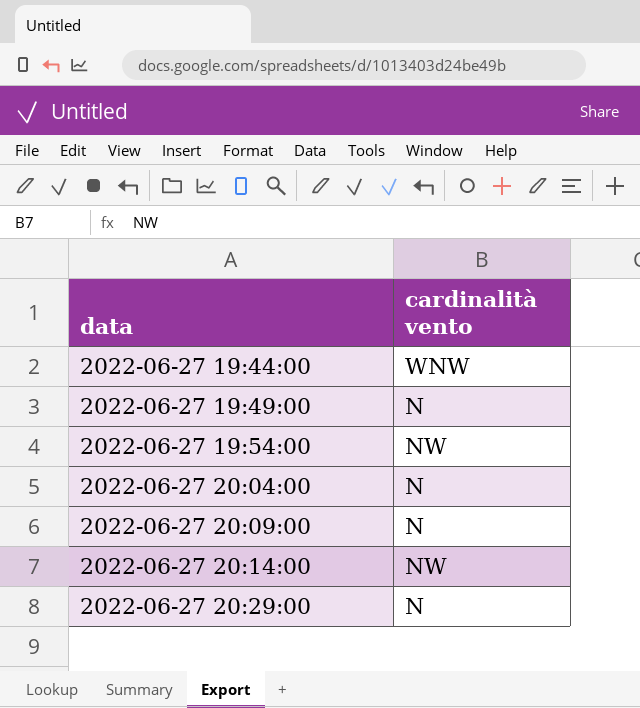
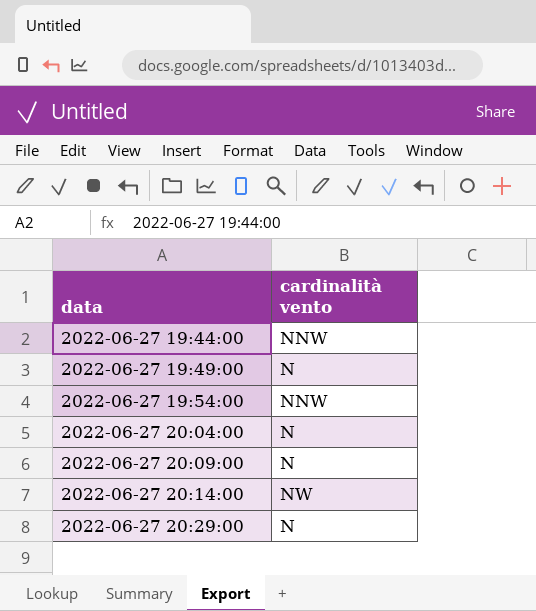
2022-06-27 19:44:00 | cardinalità vento: WNW -> NNW
2022-06-27 19:54:00 | cardinalità vento: NW -> NNW

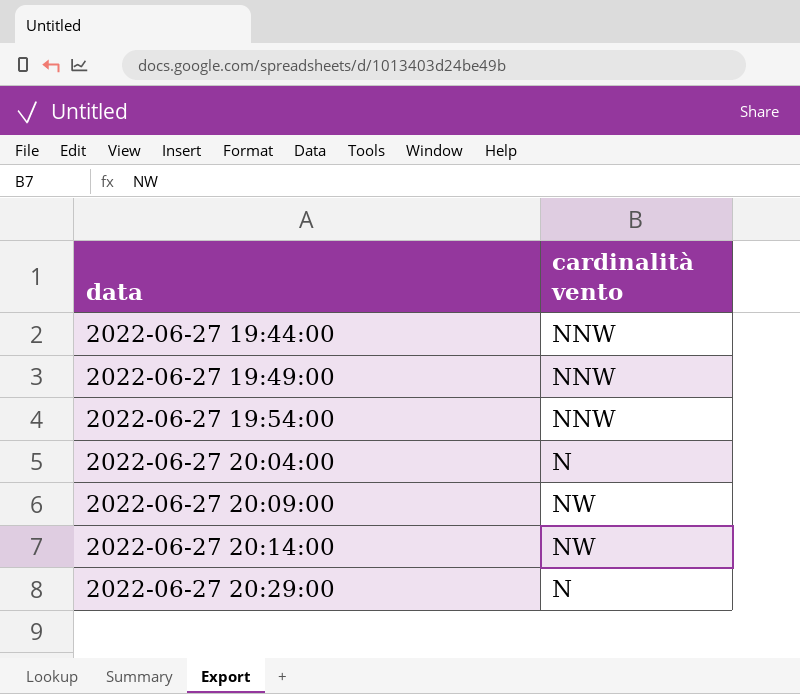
2022-06-27 19:49:00 | cardinalità vento: N -> NNW
2022-06-27 20:09:00 | cardinalità vento: N -> NW

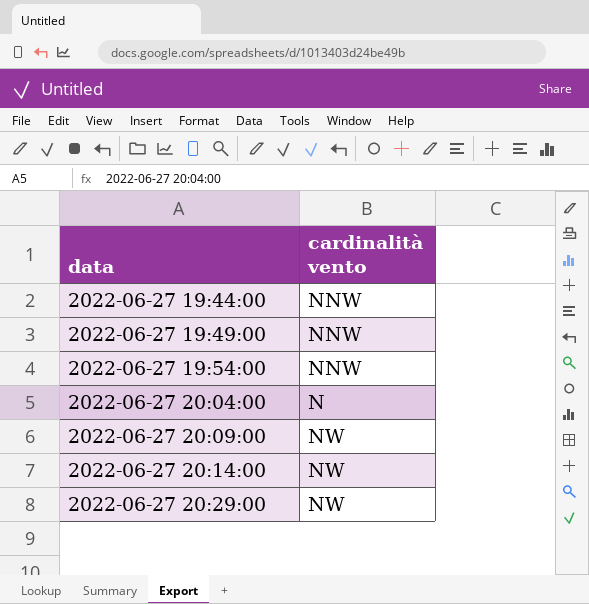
2022-06-27 20:29:00 | cardinalità vento: N -> NW

